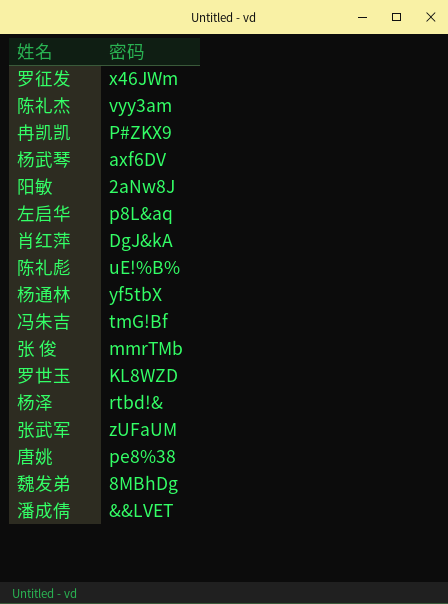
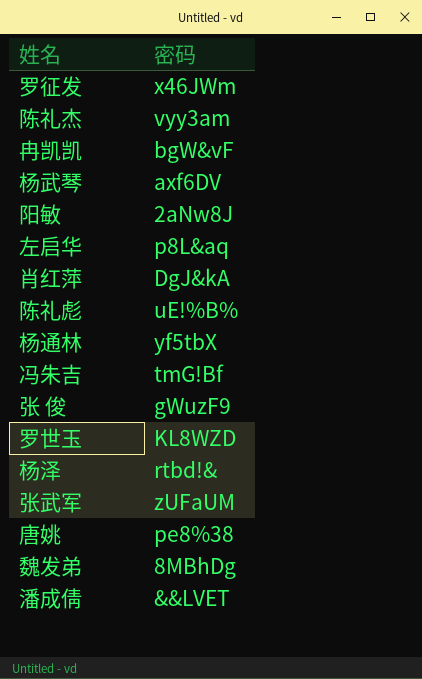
冉凯凯 | 密码: P#ZKX9 -> bgW&vF
张 俊 | 密码: mmrTMb -> gWuzF9

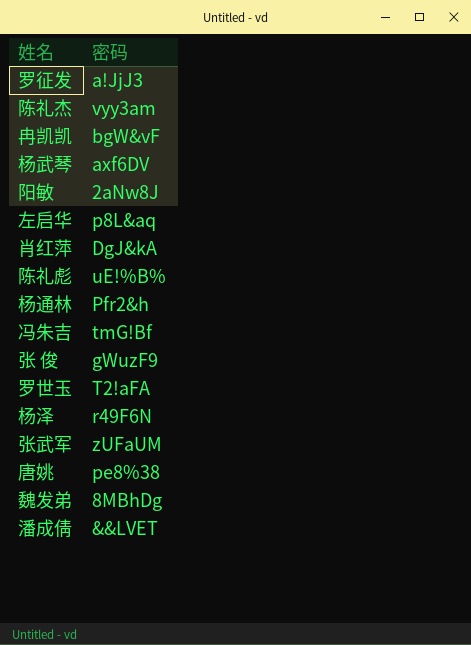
罗征发 | 密码: x46JWm -> a!JjJ3
杨通林 | 密码: yf5tbX -> Pfr2&h
罗世玉 | 密码: KL8WZD -> T2!aFA
杨泽 | 密码: rtbd!& -> r49F6N

